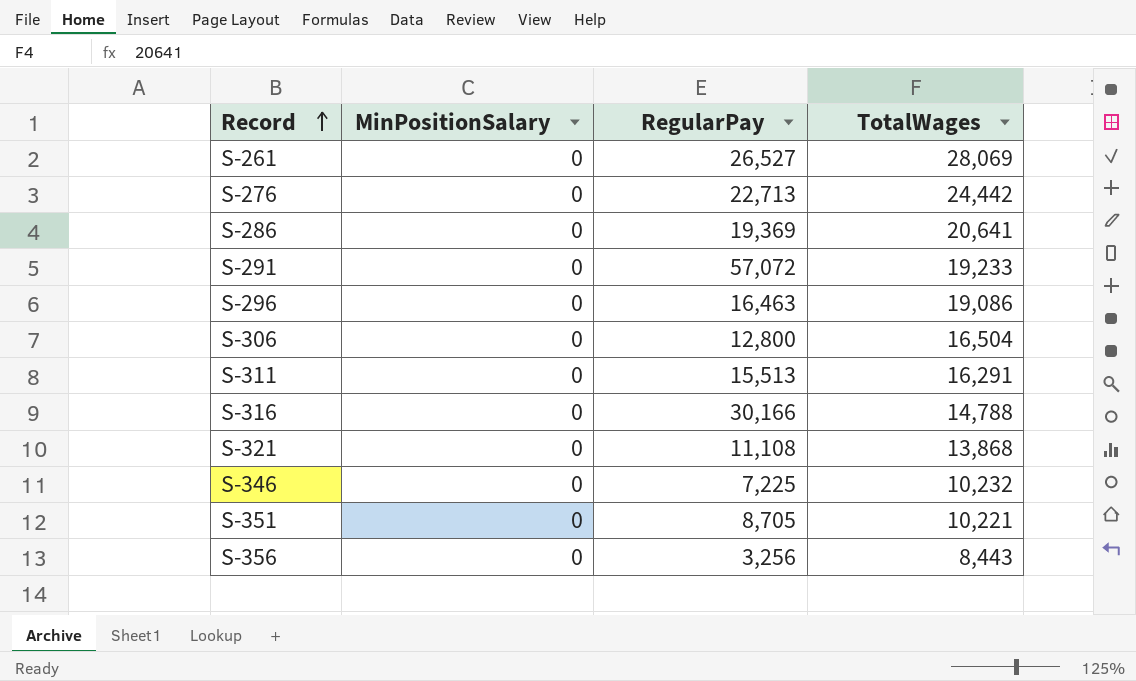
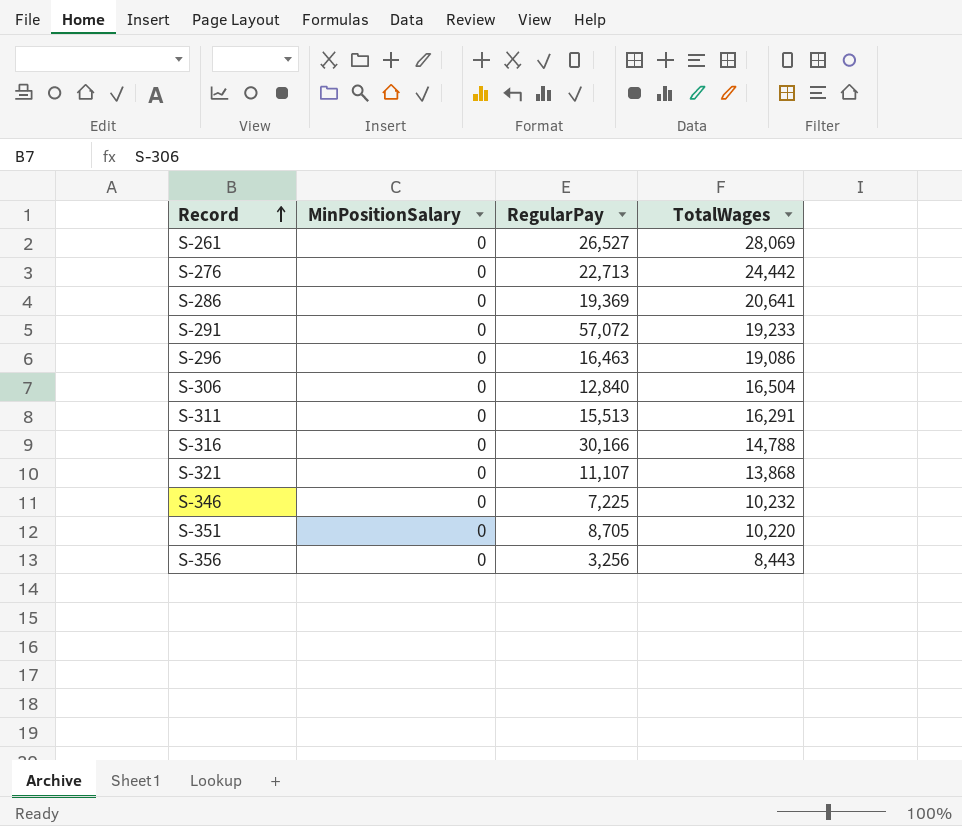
S-306 | RegularPay: 12,800 -> 12,840
S-321 | RegularPay: 11,108 -> 11,107
S-351 | TotalWages: 10,221 -> 10,220

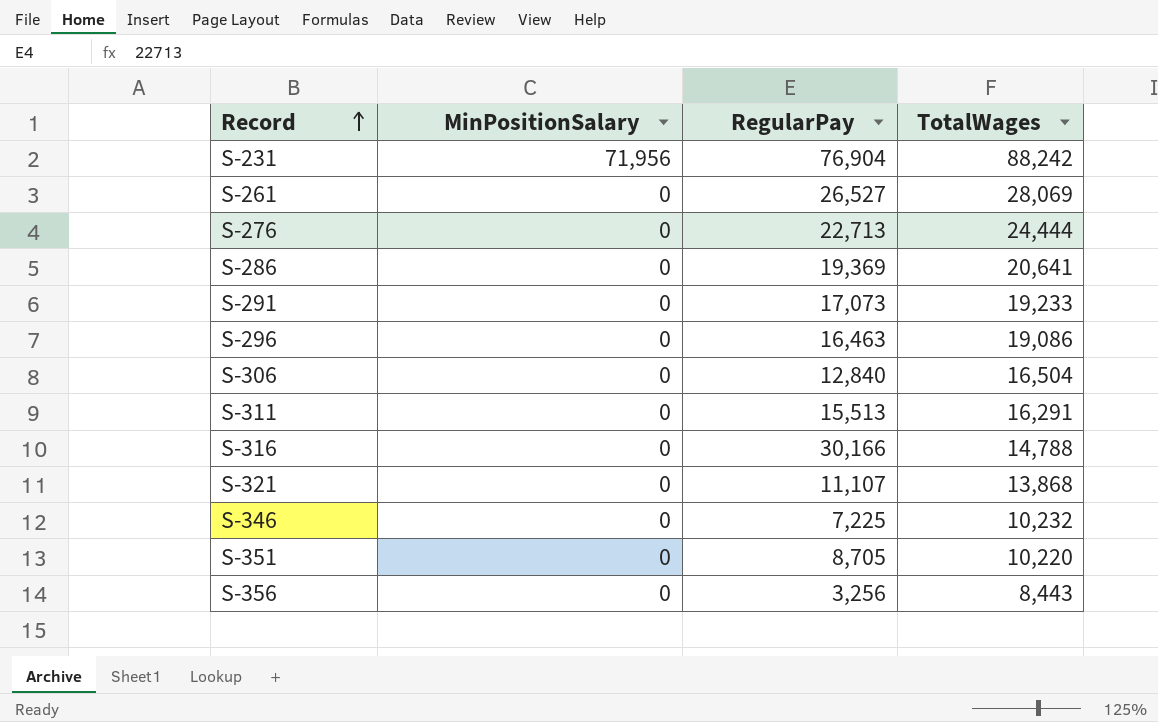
row S-231: none -> 71,956 | 76,904 | 88,242
S-276 | TotalWages: 24,442 -> 24,444
S-291 | RegularPay: 57,072 -> 17,073

